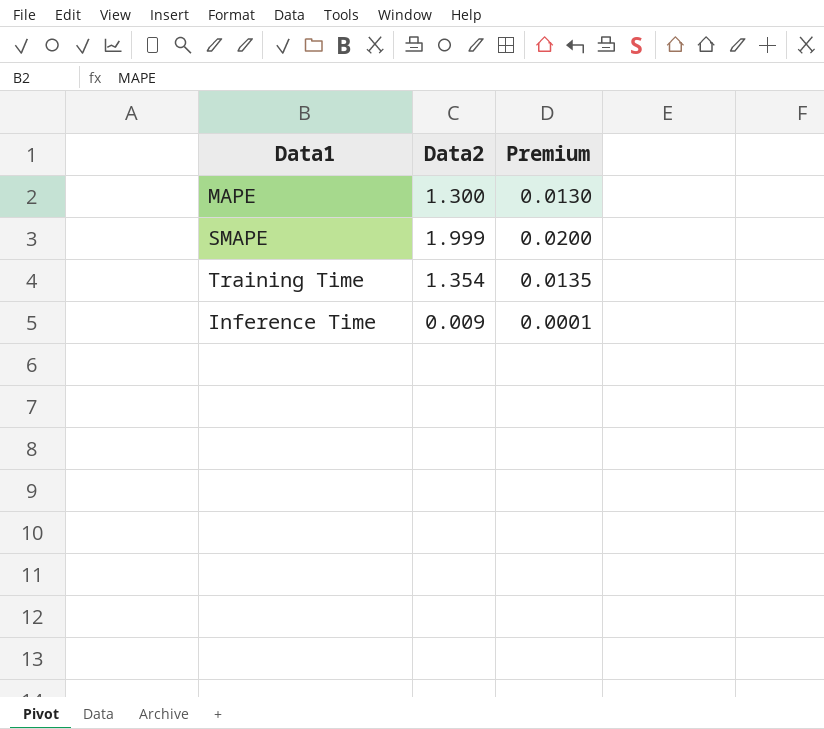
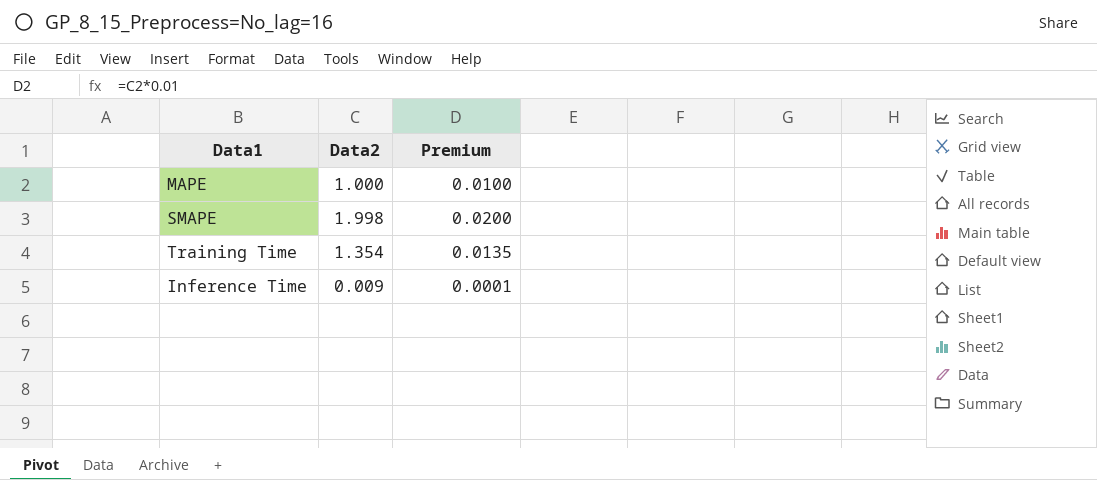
MAPE | Data2: 1.300 -> 1.000
MAPE | Premium: 0.0130 -> 0.0100
SMAPE | Data2: 1.999 -> 1.998

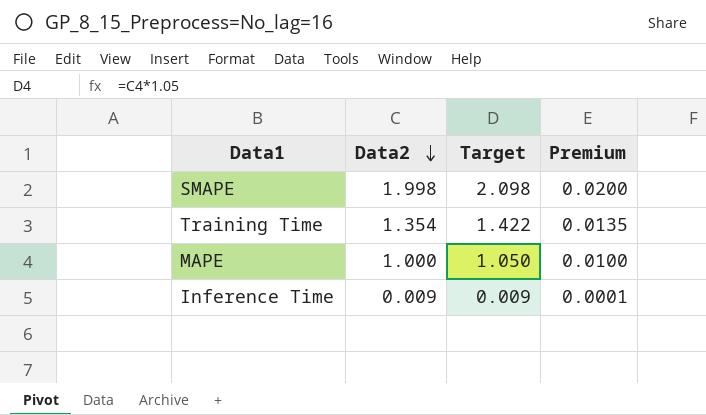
row order: none -> Data2 descending
column Target | formula: none -> [Data2] * 1.05

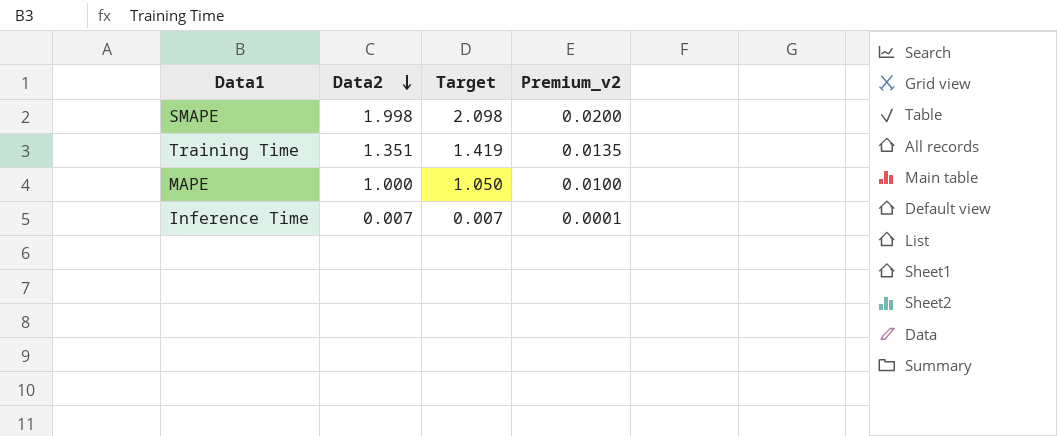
column name: Premium -> Premium_v2
Training Time | Data2: 1.354 -> 1.351
Training Time | Target: 1.422 -> 1.419
Inference Time | Data2: 0.009 -> 0.007
Inference Time | Target: 0.009 -> 0.007

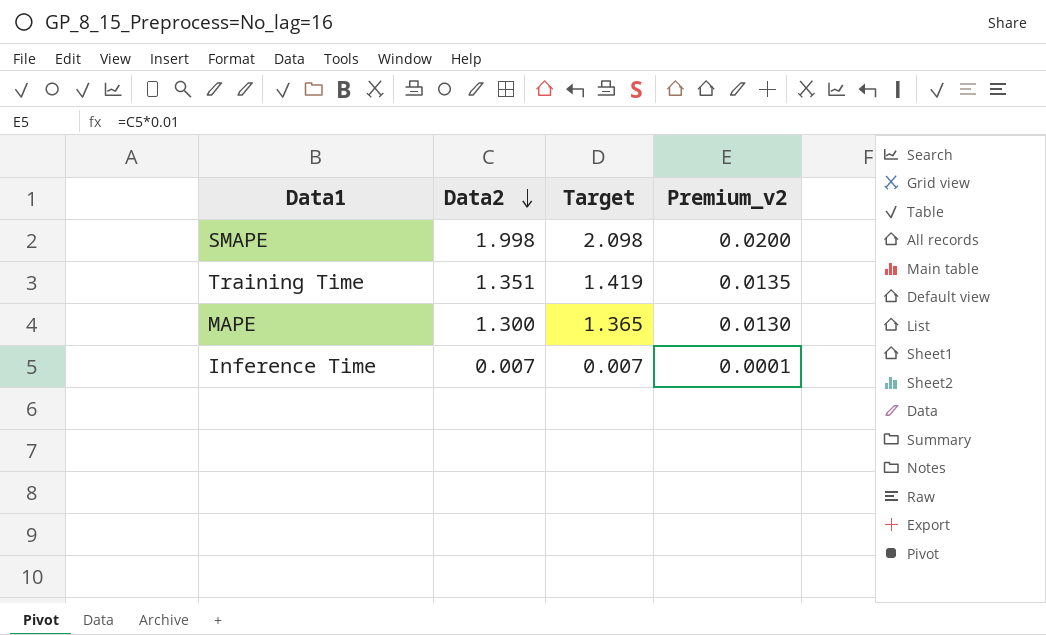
MAPE | Data2: 1.000 -> 1.300
MAPE | Target: 1.050 -> 1.365
MAPE | Premium_v2: 0.0100 -> 0.0130

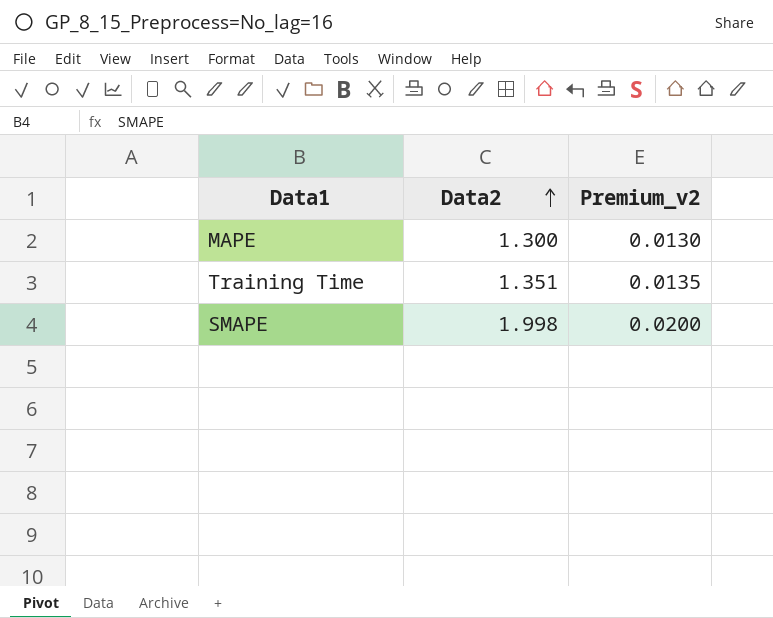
row order: Data2 descending -> Data2 ascending
column Target | formula: [Data2] * 1.05 -> none
row Inference Time: 0.007 | 0.007 | 0.0001 -> none

